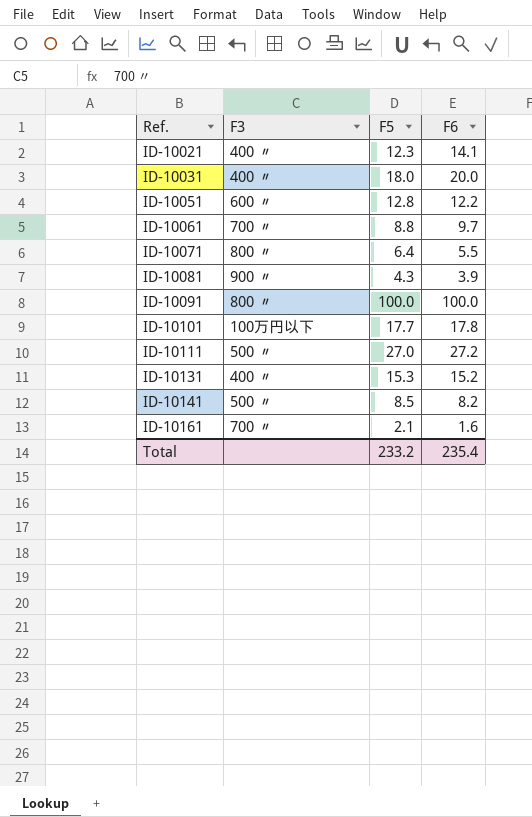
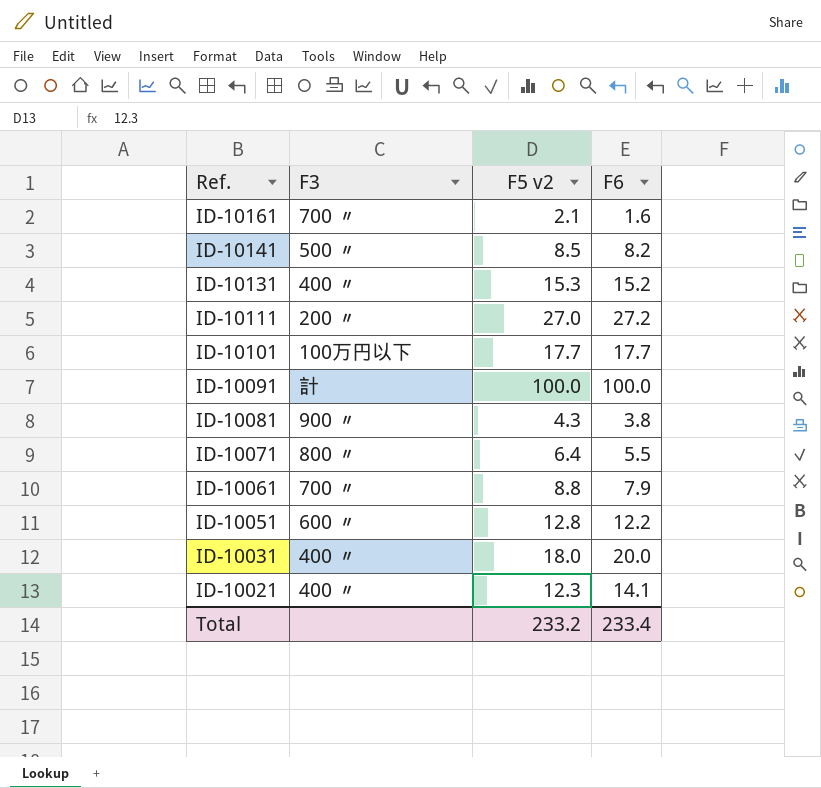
row order: Ref. ascending -> Ref. descending
column name: F5 -> F5 v2
ID-10111 | F3: 500 〃 -> 200 〃
ID-10101 | F6: 17.8 -> 17.7
ID-10091 | F3: 800 〃 -> 計
ID-10081 | F6: 3.9 -> 3.8
ID-10061 | F6: 9.7 -> 7.9
Total | F6: 235.4 -> 233.4

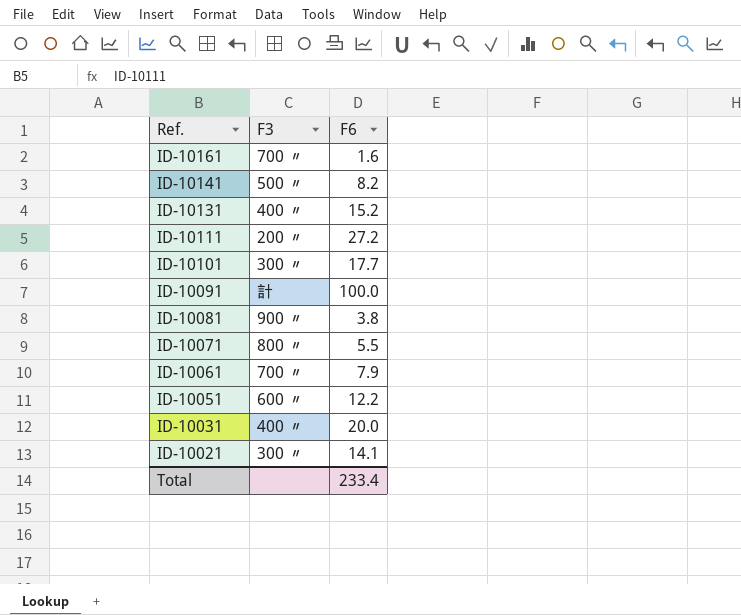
column F5 v2 | position: 3 -> none
ID-10101 | F3: 100万円以下 -> 300 〃
ID-10021 | F3: 400 〃 -> 300 〃

